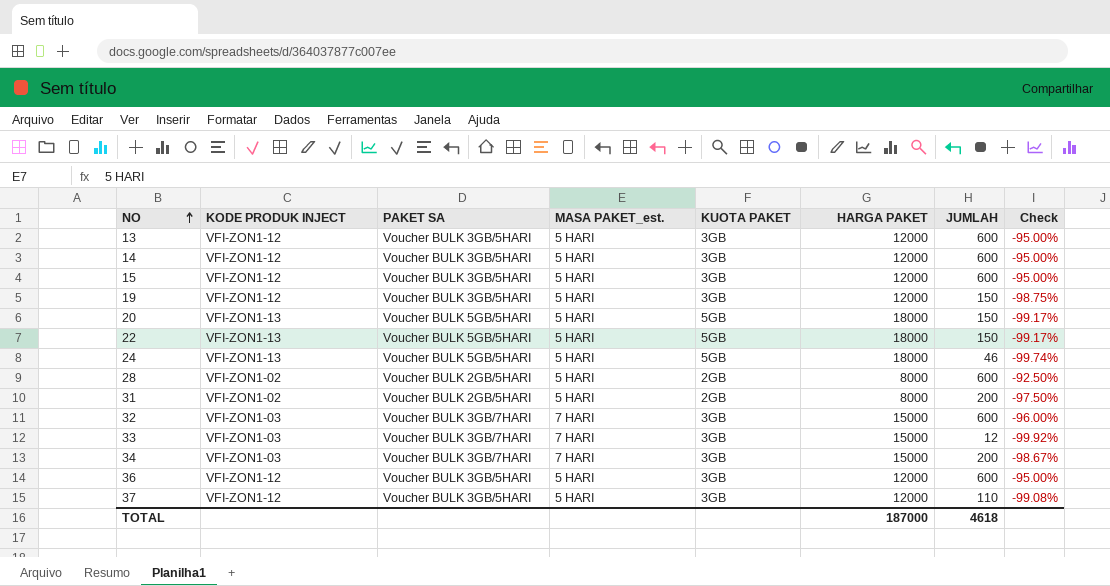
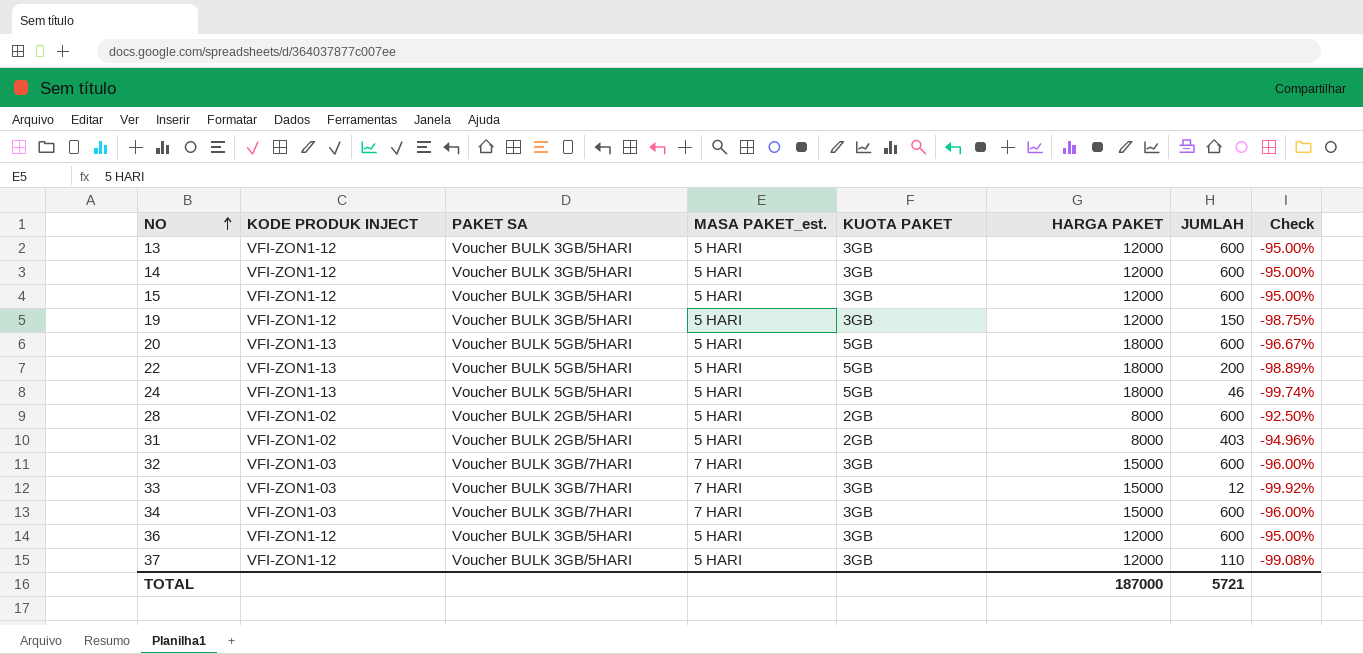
20 | JUMLAH: 150 -> 600
20 | Check: -99.17% -> -96.67%
22 | JUMLAH: 150 -> 200
22 | Check: -99.17% -> -98.89%
31 | JUMLAH: 200 -> 403
31 | Check: -97.50% -> -94.96%
34 | JUMLAH: 200 -> 600
34 | Check: -98.67% -> -96.00%
TOTAL | JUMLAH: 4618 -> 5721

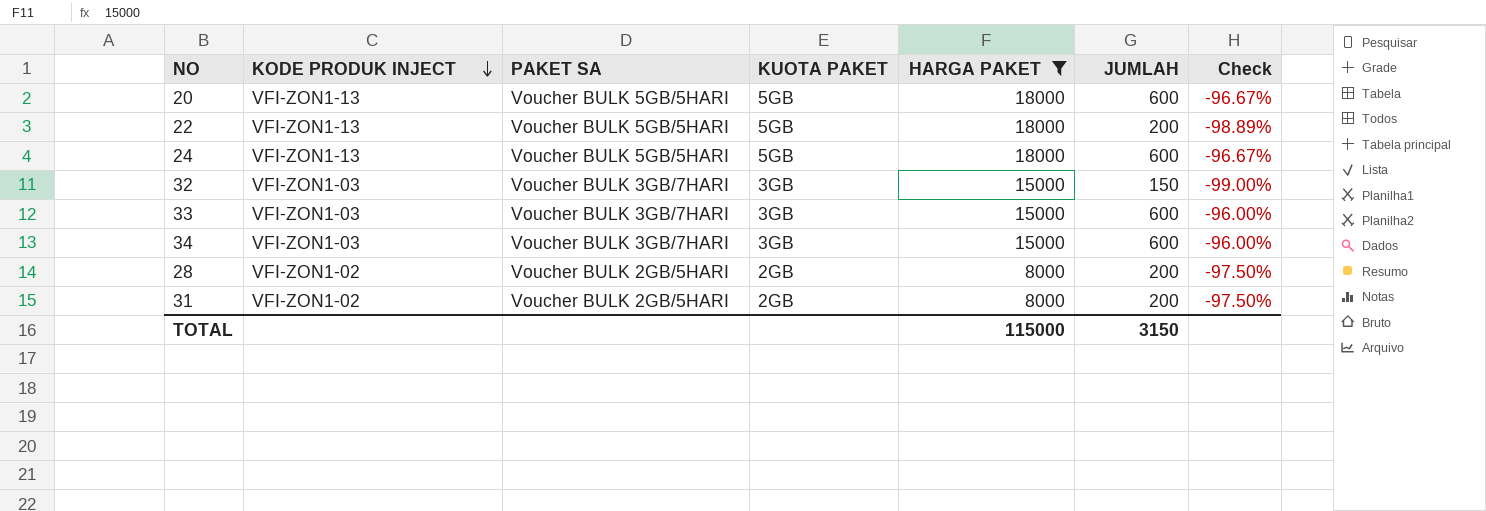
filter: none -> HARGA PAKET != 12000
row order: NO ascending -> KODE PRODUK INJECT descending
column MASA PAKET_est. | position: 4 -> none
24 | JUMLAH: 46 -> 600
24 | Check: -99.74% -> -96.67%
32 | JUMLAH: 600 -> 150
32 | Check: -96.00% -> -99.00%
33 | JUMLAH: 12 -> 600
33 | Check: -99.92% -> -96.00%
28 | JUMLAH: 600 -> 200
28 | Check: -92.50% -> -97.50%
31 | JUMLAH: 403 -> 200
31 | Check: -94.96% -> -97.50%
TOTAL | HARGA PAKET: 187000 -> 115000
TOTAL | JUMLAH: 5721 -> 3150

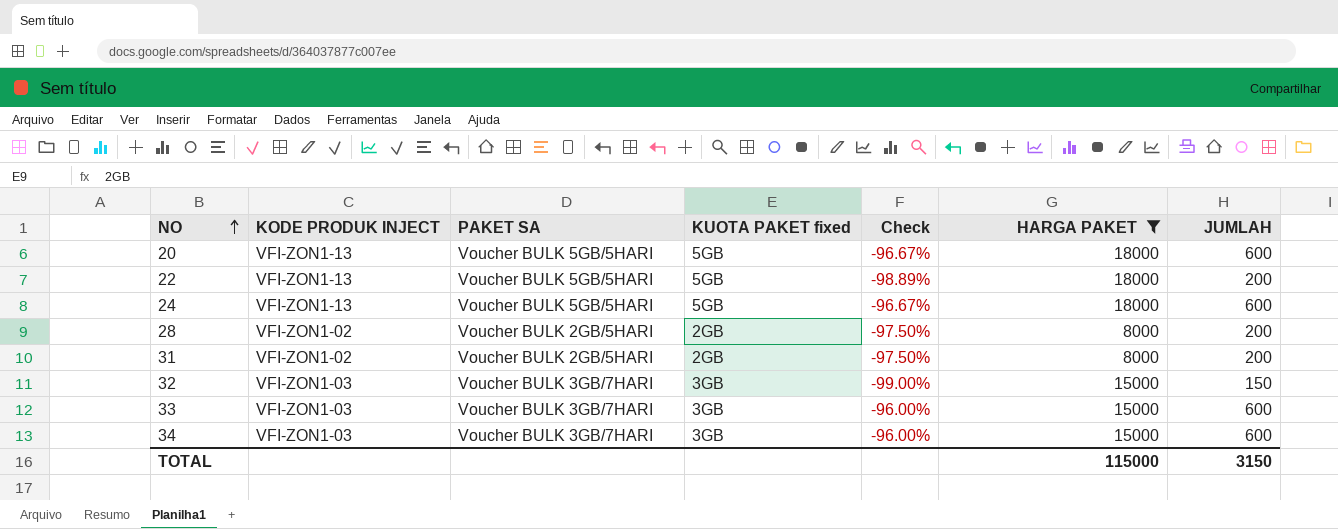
row order: KODE PRODUK INJECT descending -> NO ascending
column name: KUOTA PAKET -> KUOTA PAKET fixed
column Check | position: 7 -> 5

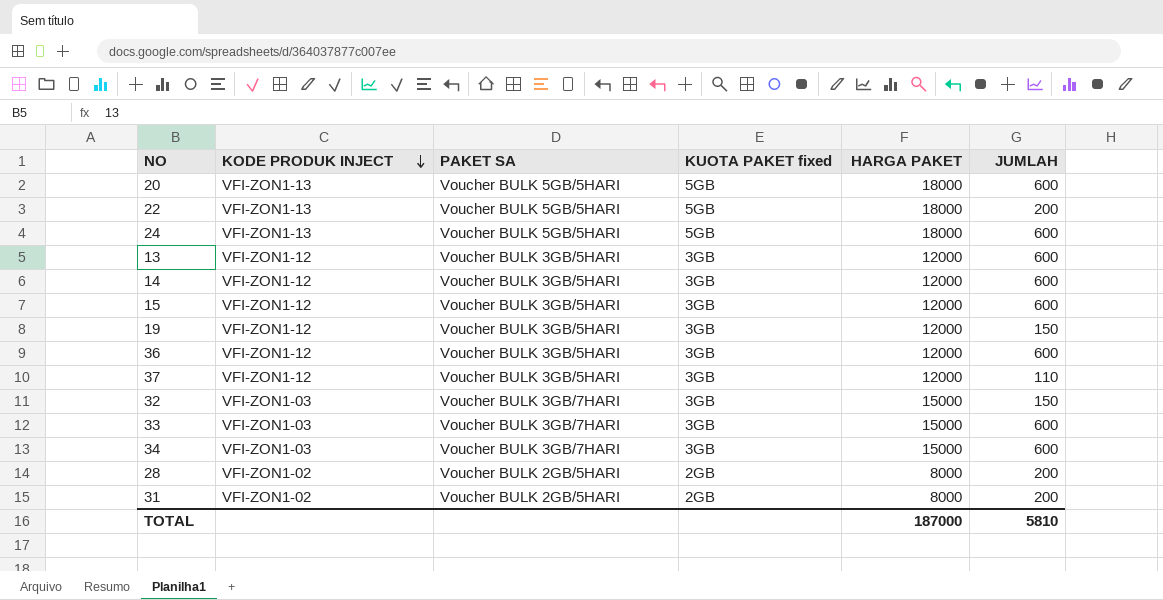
filter: HARGA PAKET != 12000 -> none
row order: NO ascending -> KODE PRODUK INJECT descending
column Check | formula: ([JUMLAH] - [HARGA PAKET]) / [HARGA PAKET] -> none
TOTAL | HARGA PAKET: 115000 -> 187000
TOTAL | JUMLAH: 3150 -> 5810

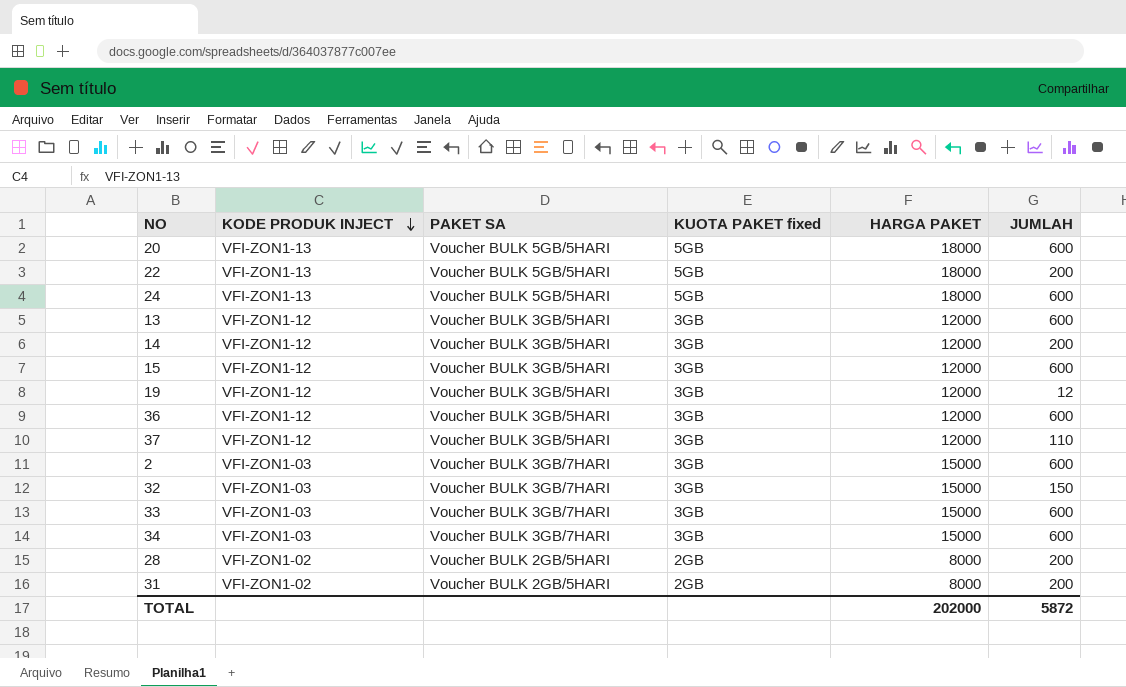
14 | JUMLAH: 600 -> 200
19 | JUMLAH: 150 -> 12
row 2: none -> VFI-ZON1-03 | Voucher BULK 3GB/7HARI | 3GB | 15000 | 600
TOTAL | HARGA PAKET: 187000 -> 202000
TOTAL | JUMLAH: 5810 -> 5872

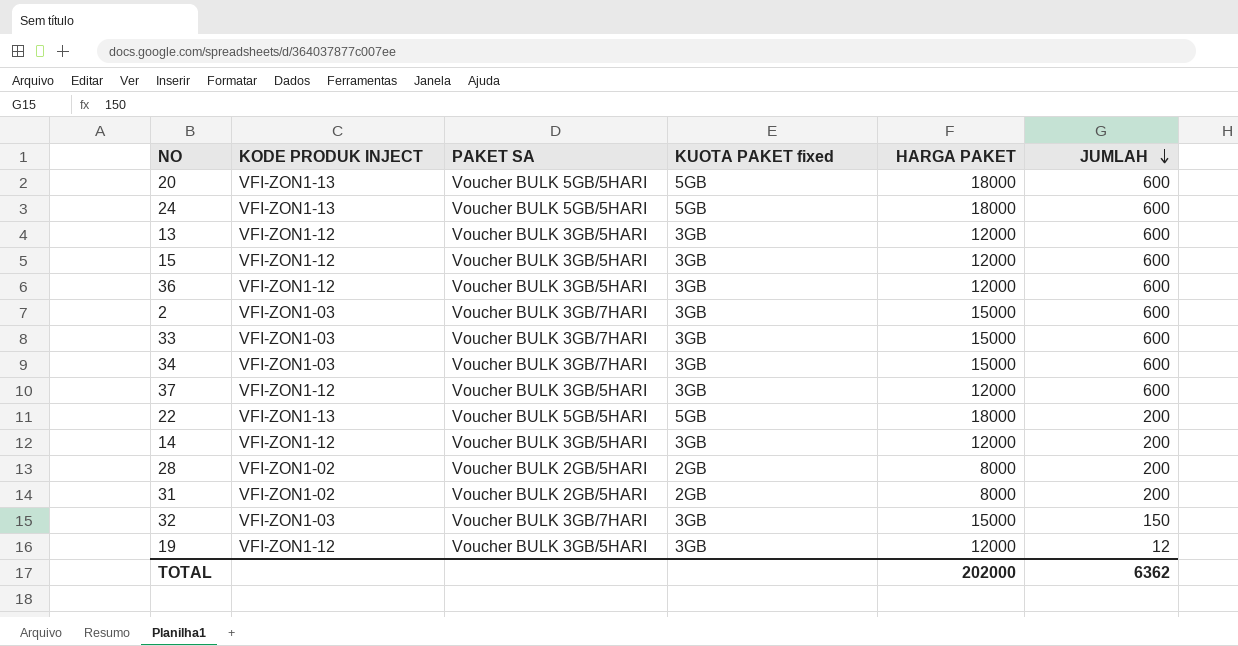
row order: KODE PRODUK INJECT descending -> JUMLAH descending
37 | JUMLAH: 110 -> 600
TOTAL | JUMLAH: 5872 -> 6362

